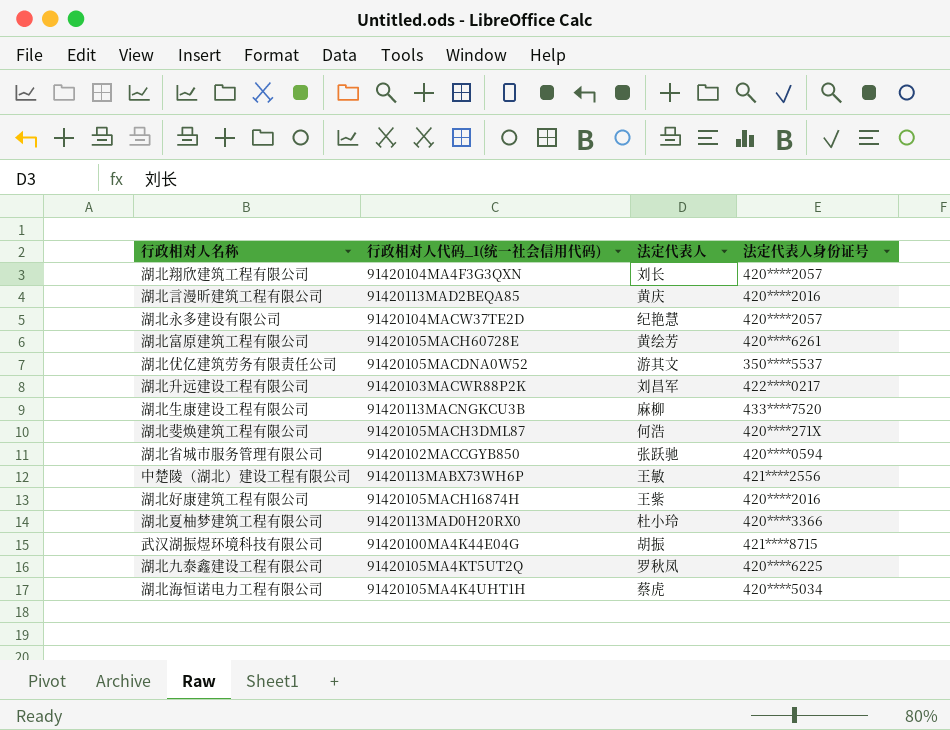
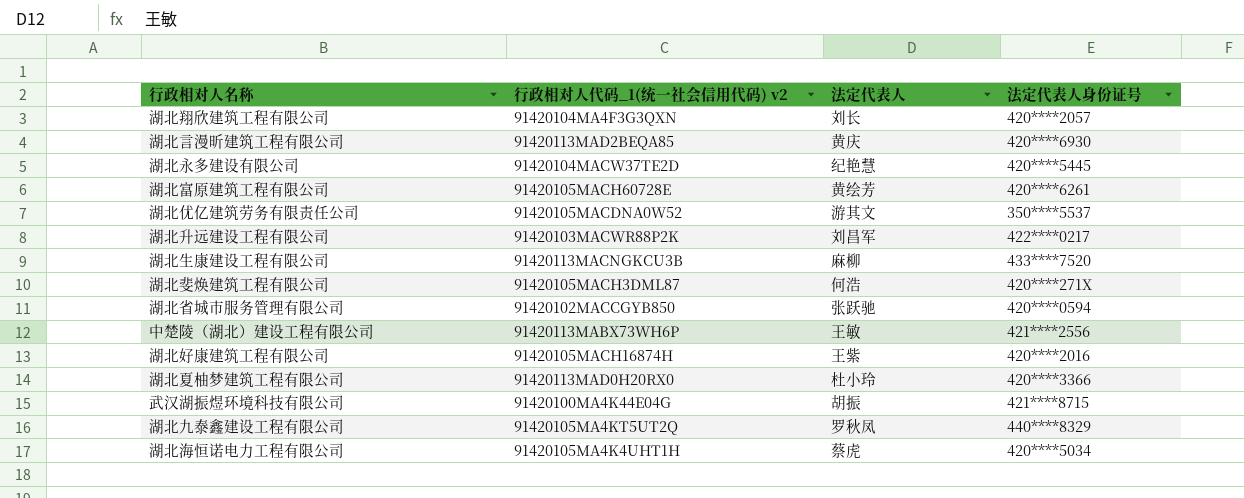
column name: 行政相对人代码_1(统一社会信用代码) -> 行政相对人代码_1(统一社会信用代码) v2
湖北言漫昕建筑工程有限公司 | 法定代表人身份证号: 420****2016 -> 420****6930
湖北永多建设有限公司 | 法定代表人身份证号: 420****2057 -> 420****5445
湖北九泰鑫建设工程有限公司 | 法定代表人身份证号: 420****6225 -> 440****8329

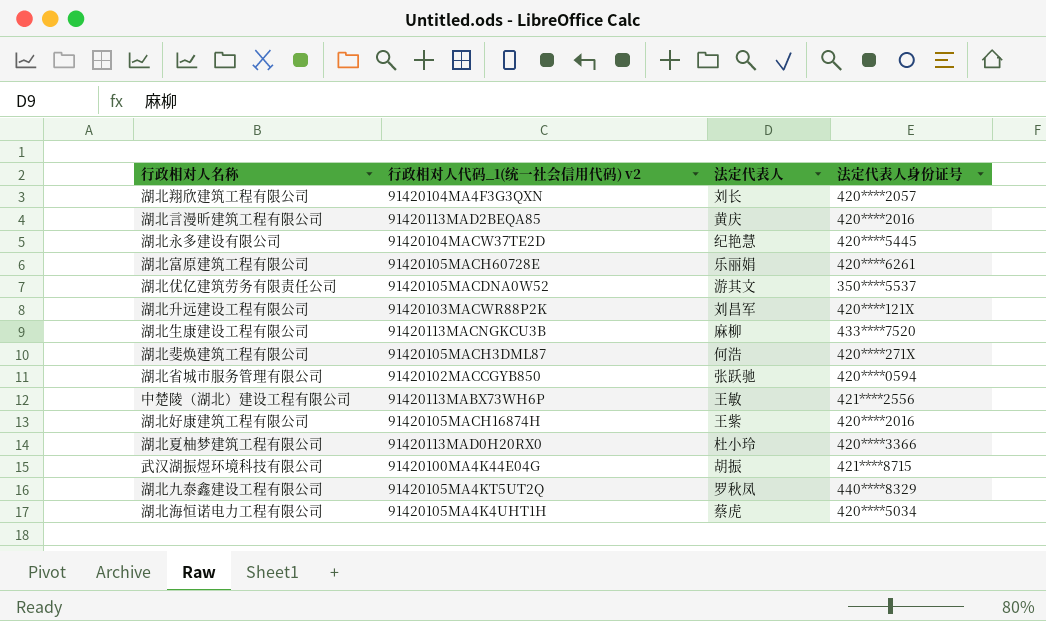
湖北言漫昕建筑工程有限公司 | 法定代表人身份证号: 420****6930 -> 420****2016
湖北富原建筑工程有限公司 | 法定代表人: 黄绘芳 -> 乐丽娟
湖北升远建设工程有限公司 | 法定代表人身份证号: 422****0217 -> 420****121X

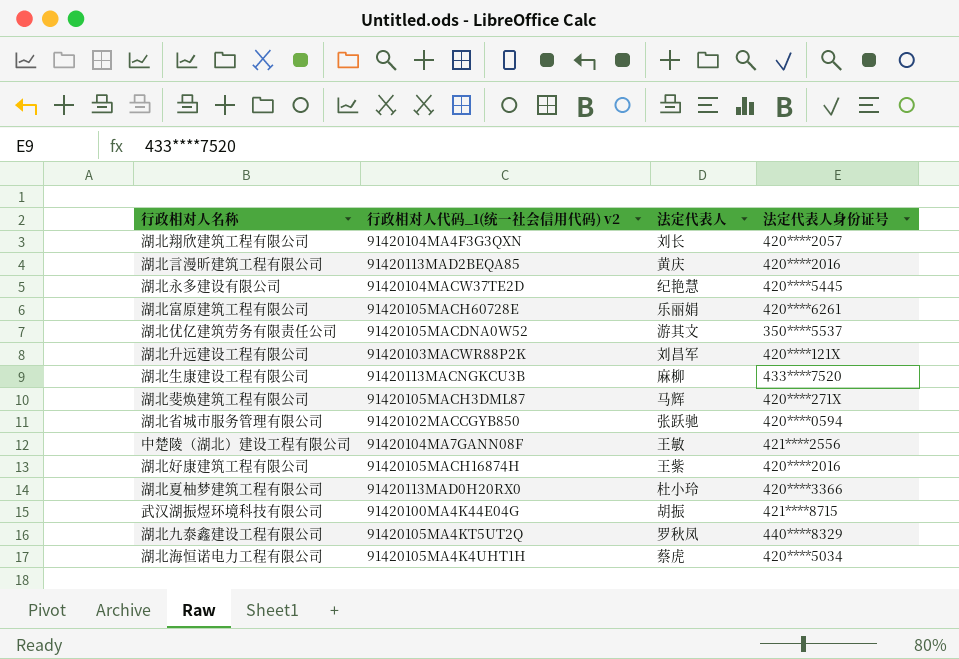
湖北斐焕建筑工程有限公司 | 法定代表人: 何浩 -> 马辉
中楚陵（湖北）建设工程有限公司 | 行政相对人代码_1(统一社会信用代码) v2: 91420113MABX73WH6P -> 91420104MA7GANN08F

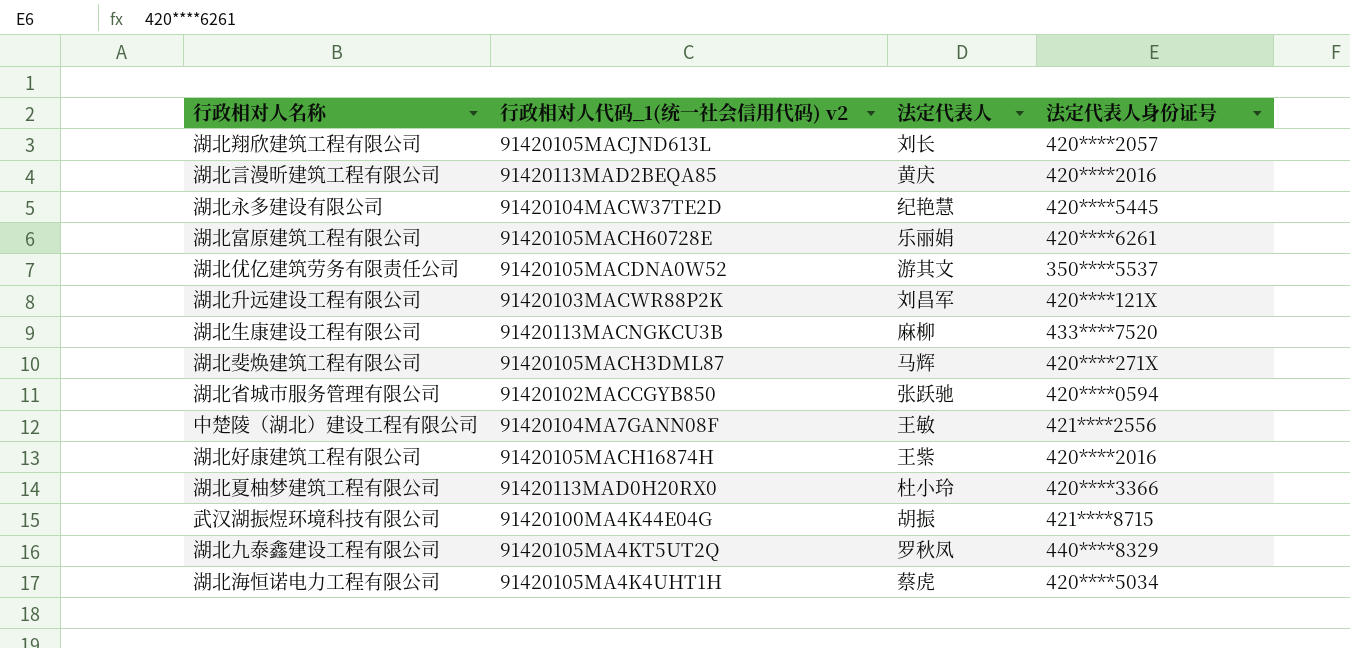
湖北翔欣建筑工程有限公司 | 行政相对人代码_1(统一社会信用代码) v2: 91420104MA4F3G3QXN -> 91420105MACJND613L

